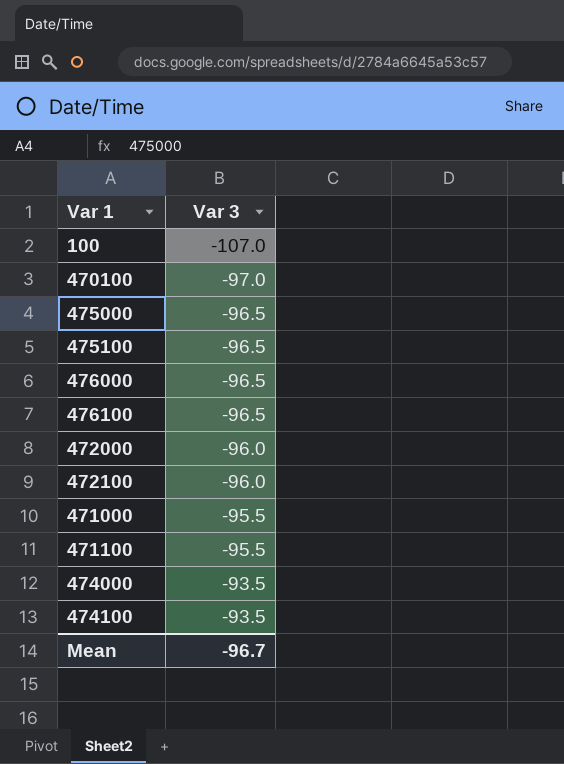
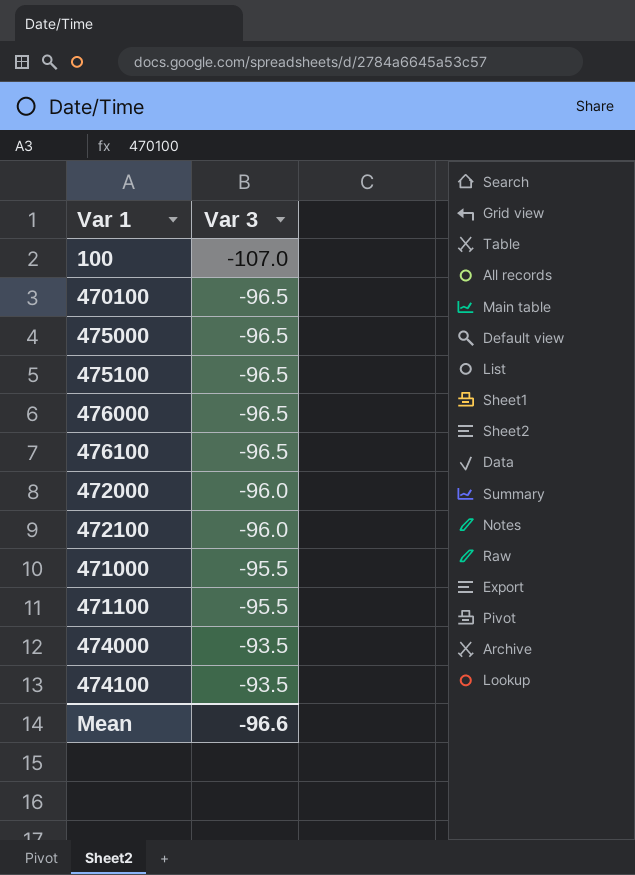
470100 | Var 3: -97.0 -> -96.5
Mean | Var 3: -96.7 -> -96.6

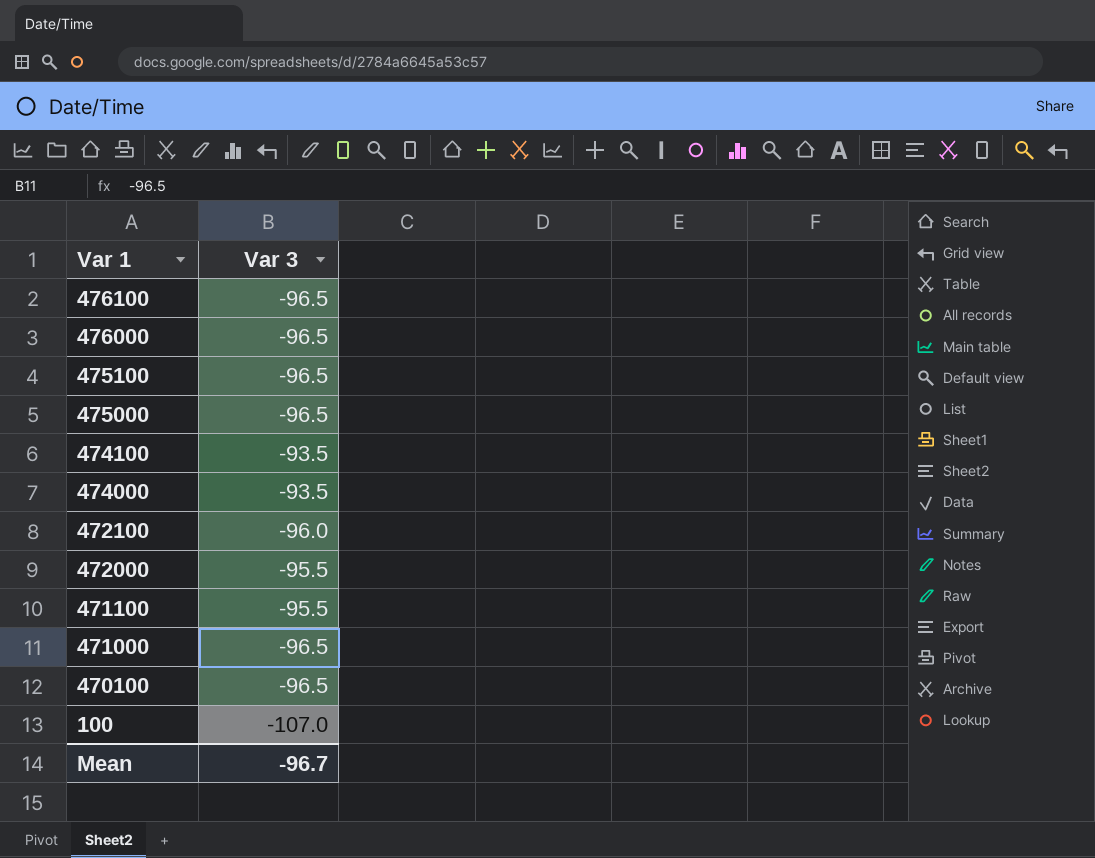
row order: Var 3 ascending -> Var 1 descending
472000 | Var 3: -96.0 -> -95.5
471000 | Var 3: -95.5 -> -96.5
Mean | Var 3: -96.6 -> -96.7

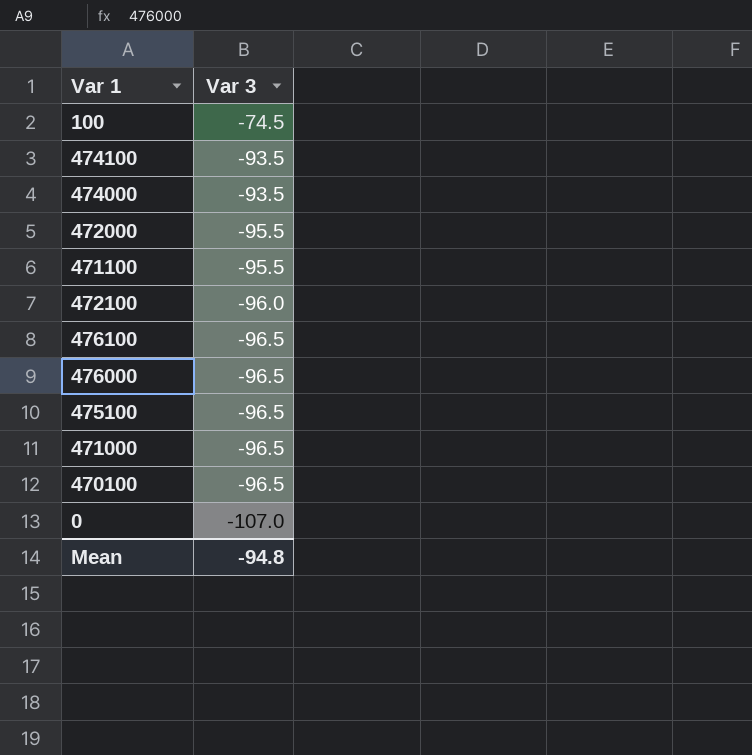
row order: Var 1 descending -> Var 3 descending
row 475000: -96.5 -> none
100 | Var 3: -107.0 -> -74.5
row 0: none -> -107.0
Mean | Var 3: -96.7 -> -94.8

